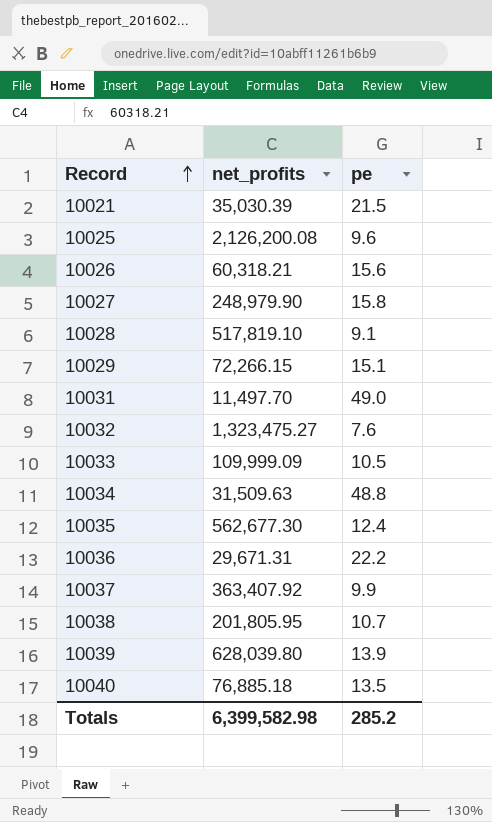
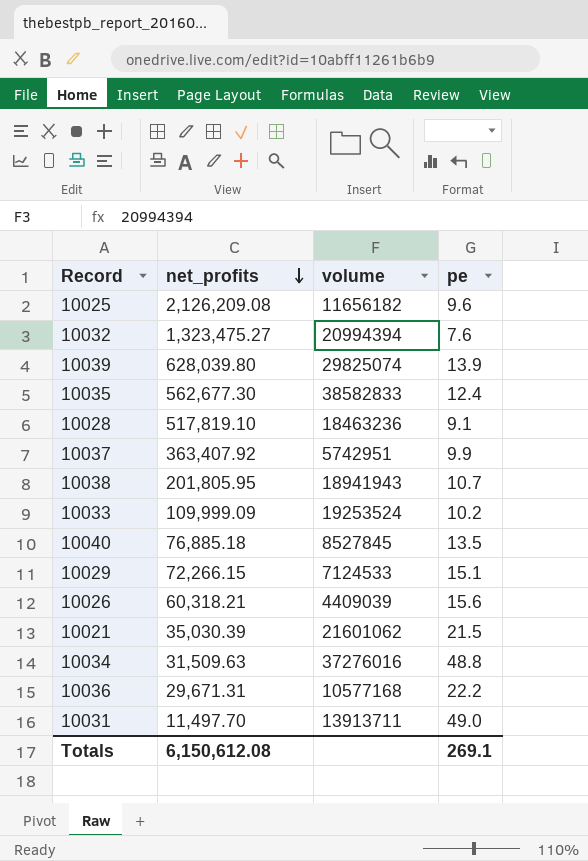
row order: Record ascending -> net_profits descending
column volume | position: none -> 3
row 10027: 248,979.90 | 15.8 -> none
10025 | net_profits: 2,126,200.08 -> 2,126,209.08
10033 | pe: 10.5 -> 10.2
Totals | net_profits: 6,399,582.98 -> 6,150,612.08
Totals | pe: 285.2 -> 269.1

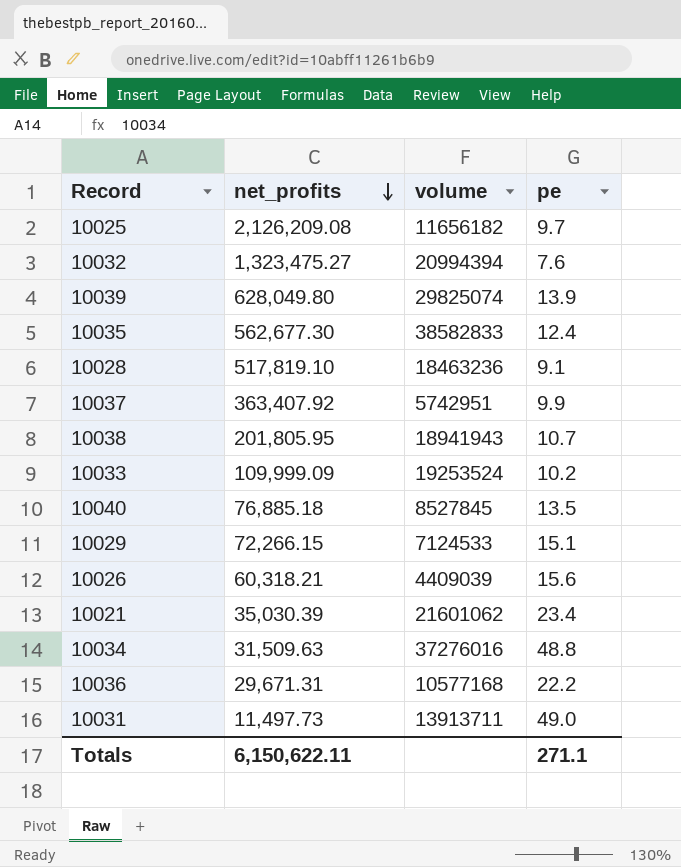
10025 | pe: 9.6 -> 9.7
10039 | net_profits: 628,039.80 -> 628,049.80
10021 | pe: 21.5 -> 23.4
10031 | net_profits: 11,497.70 -> 11,497.73
Totals | net_profits: 6,150,612.08 -> 6,150,622.11
Totals | pe: 269.1 -> 271.1

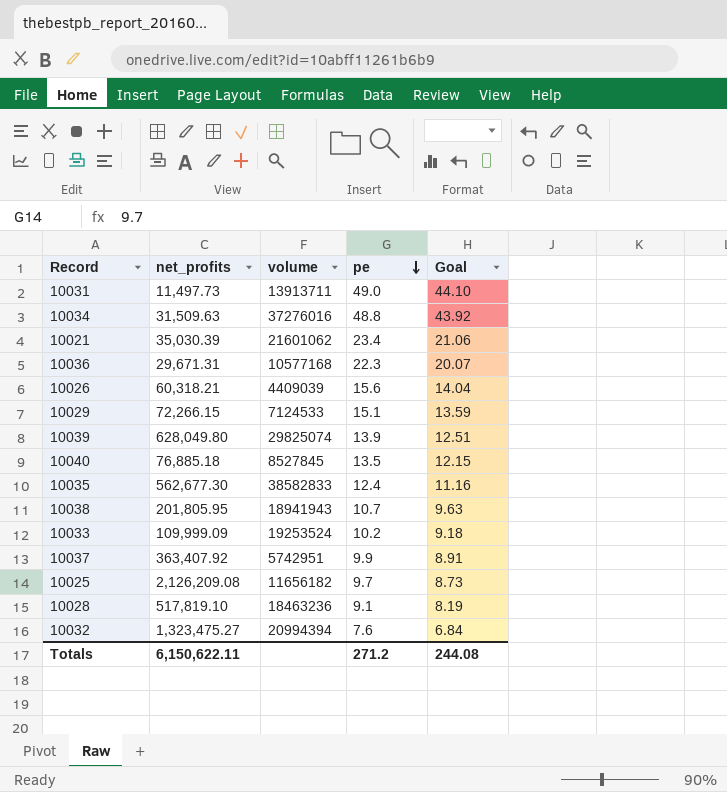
row order: net_profits descending -> pe descending
column Goal | formula: none -> [pe] * 0.9
10036 | pe: 22.2 -> 22.3
Totals | pe: 271.1 -> 271.2

